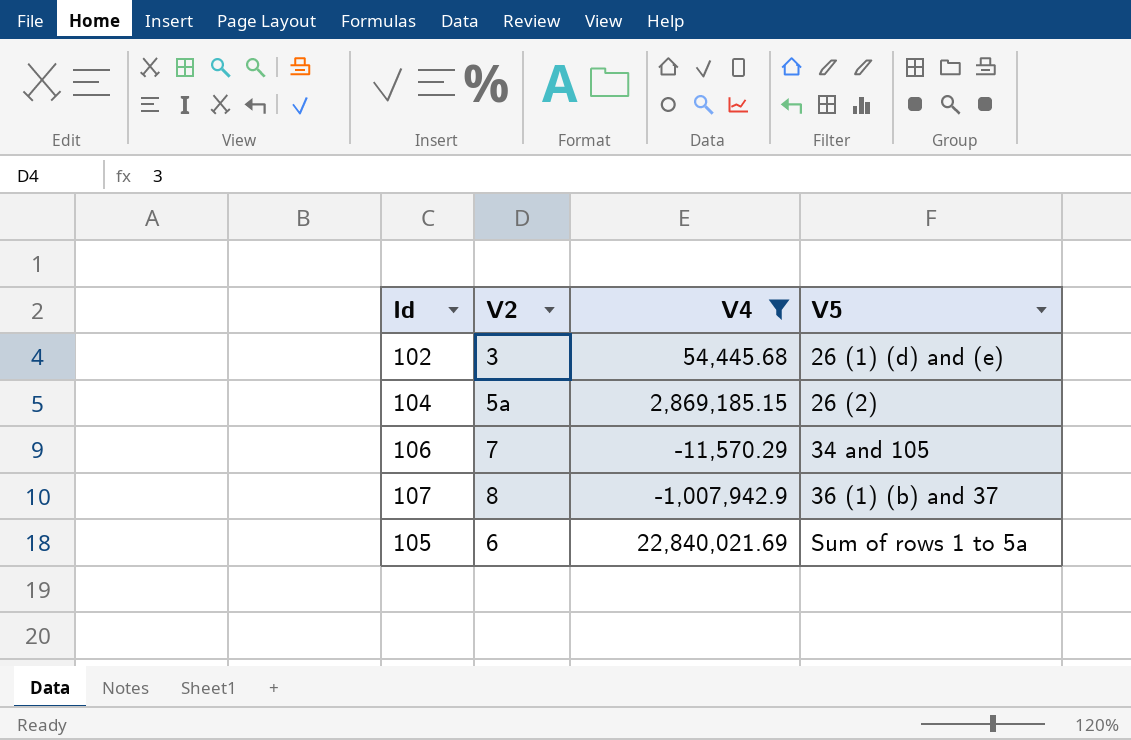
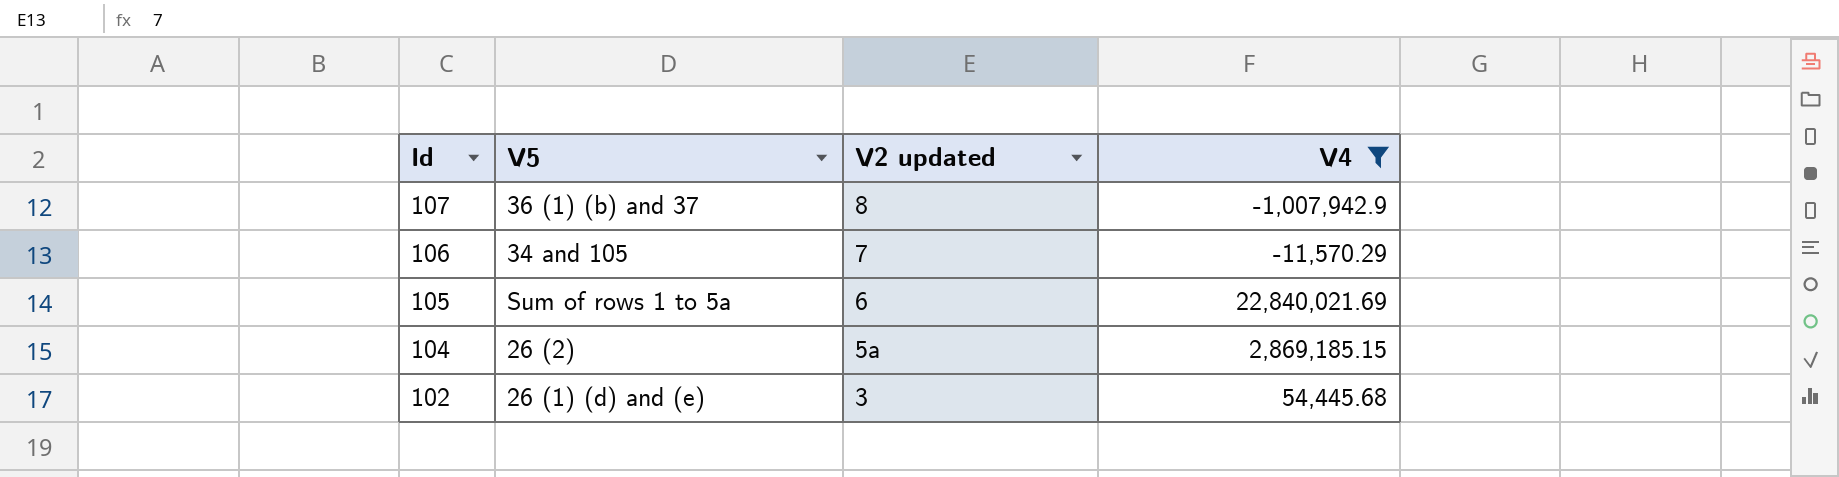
row order: V5 ascending -> Id descending
column V5 | position: 4 -> 2
column name: V2 -> V2 updated

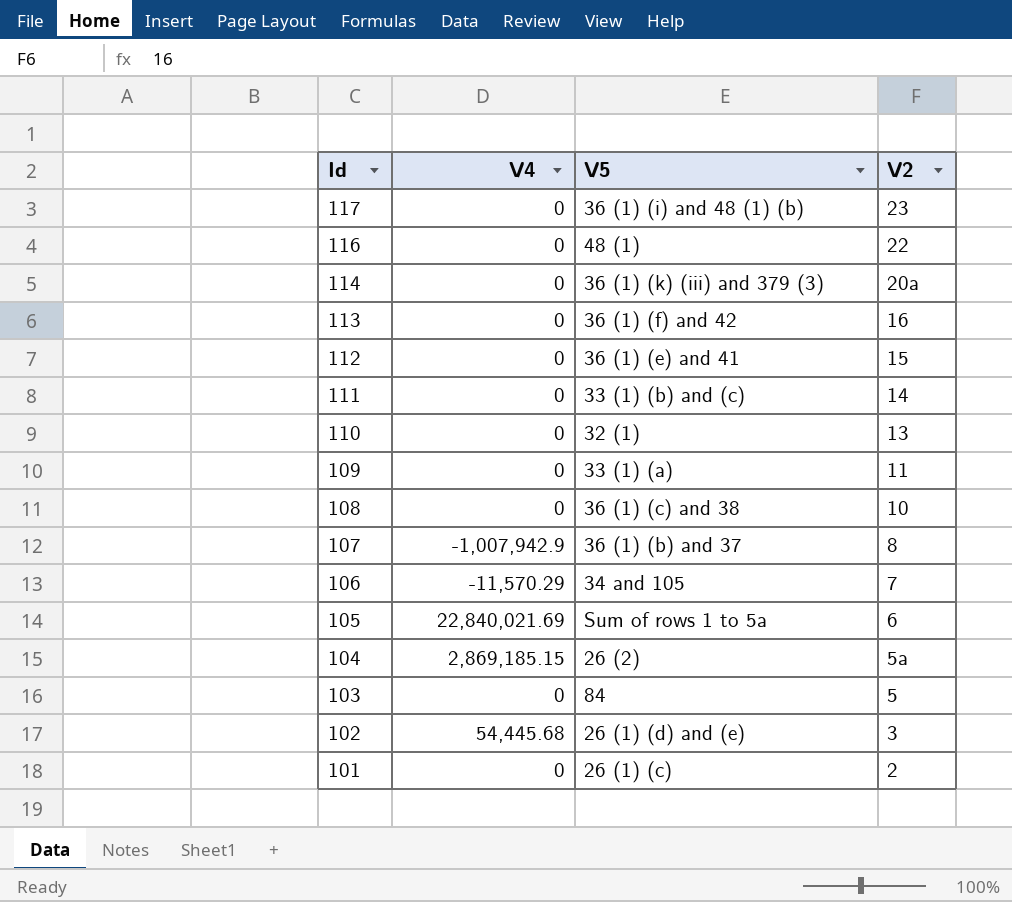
filter: V4 != 0 -> none
column V4 | position: 4 -> 2
column name: V2 updated -> V2

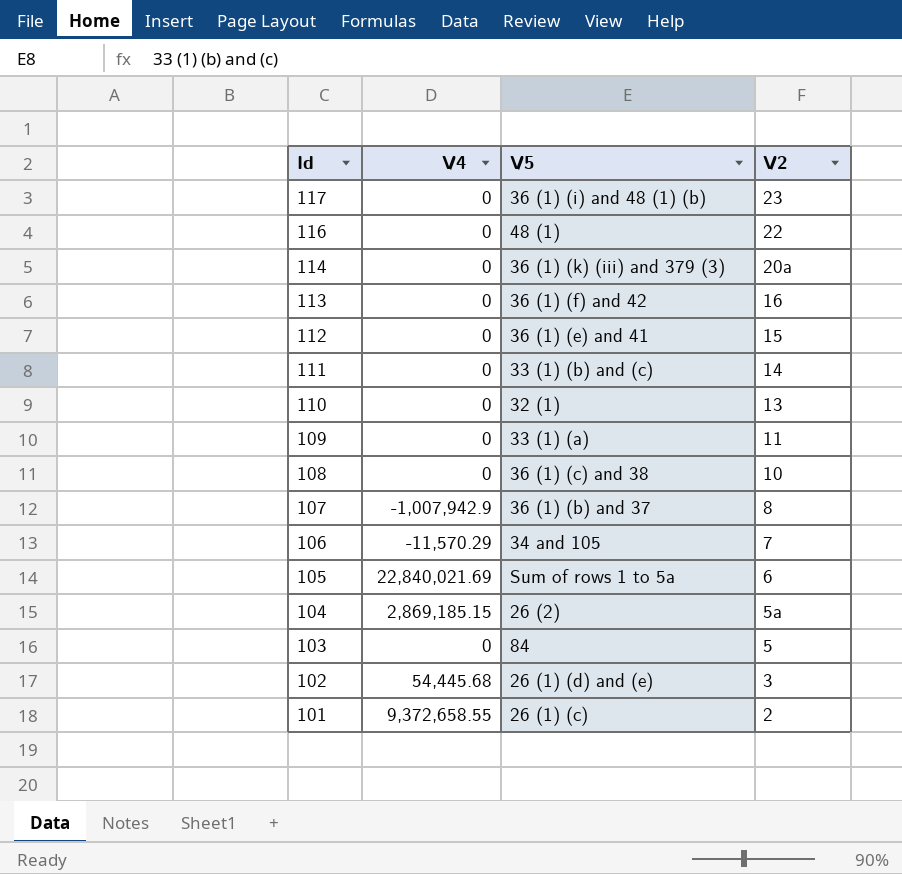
101 | V4: 0 -> 9,372,658.55

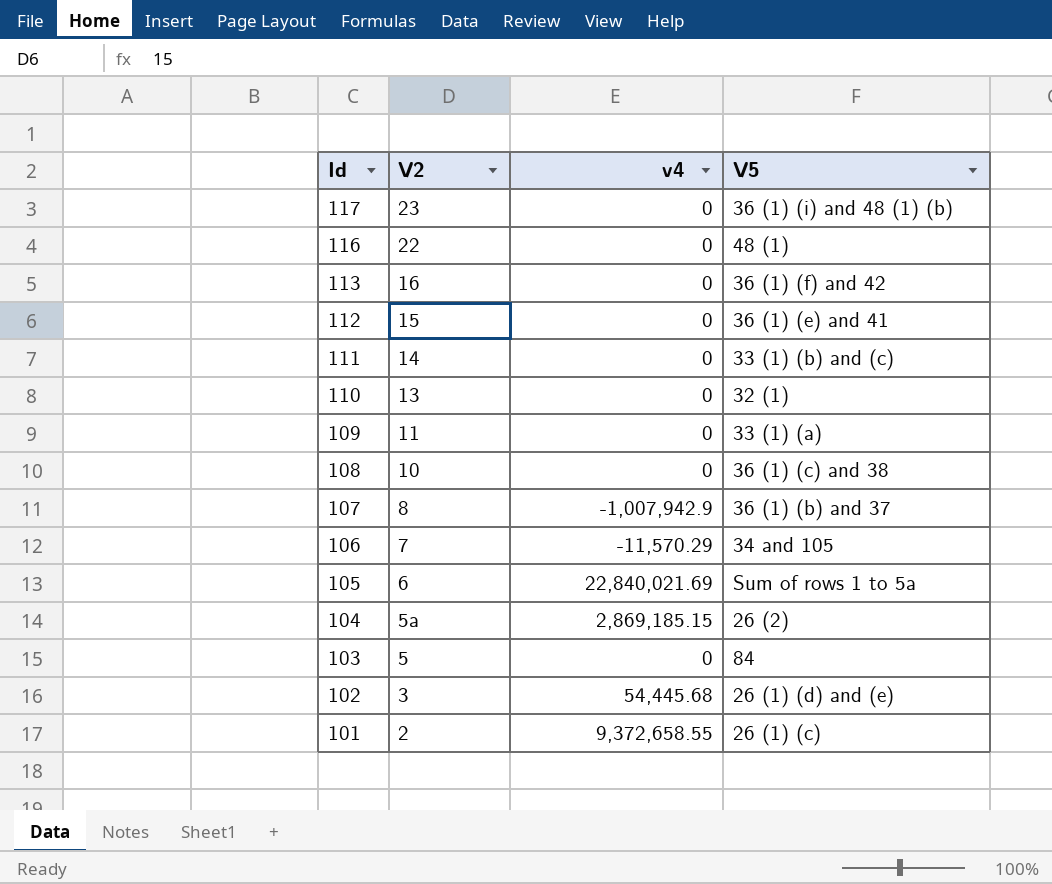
column V2 | position: 4 -> 2
column name: V4 -> v4
row 114: 0 | 36 (1) (k) (iii) and 379 (3) | 20a -> none

